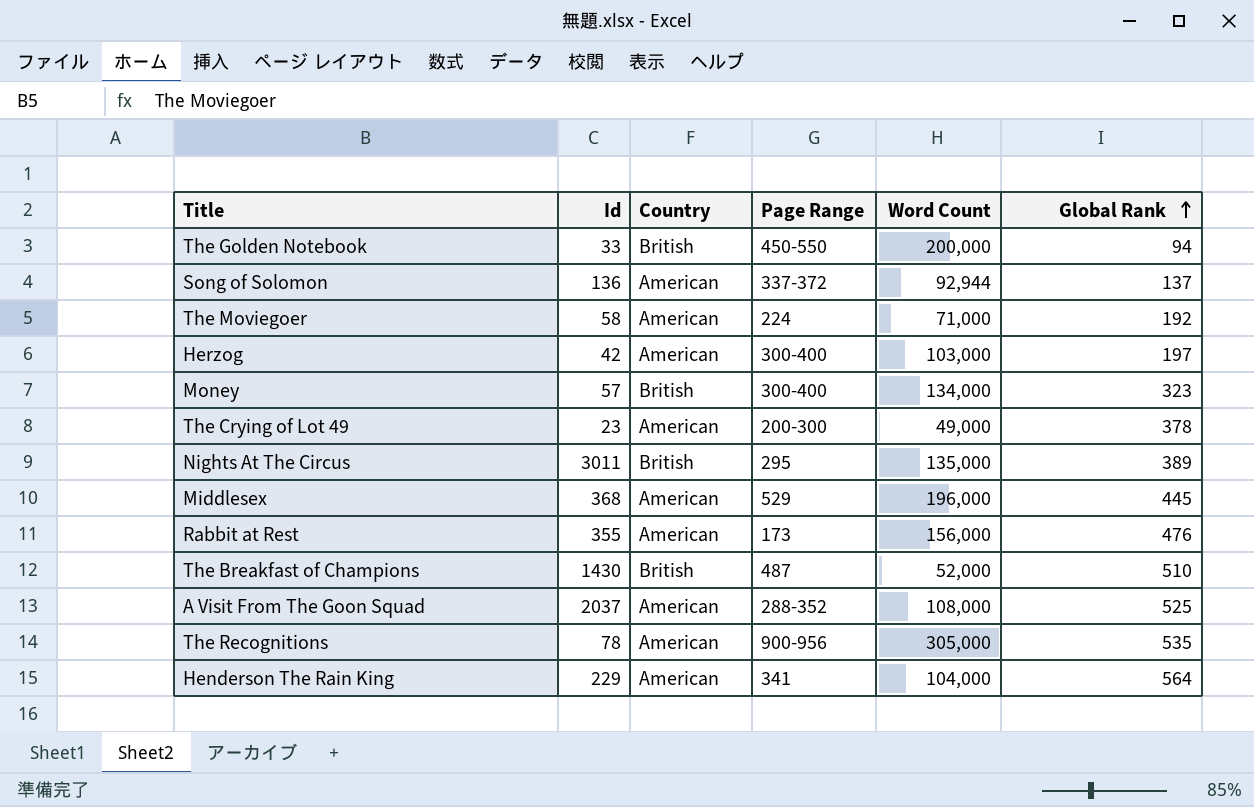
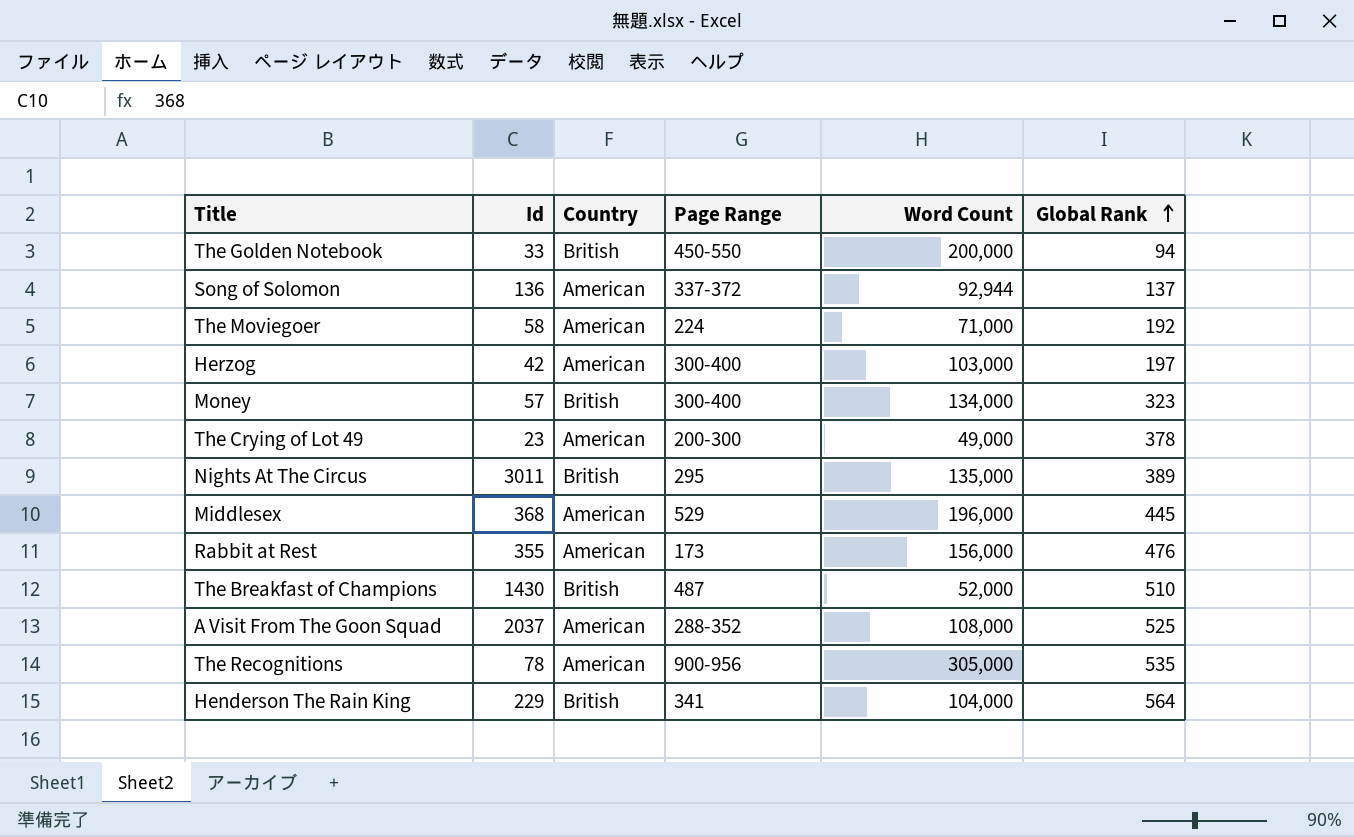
Henderson The Rain King | Country: American -> British

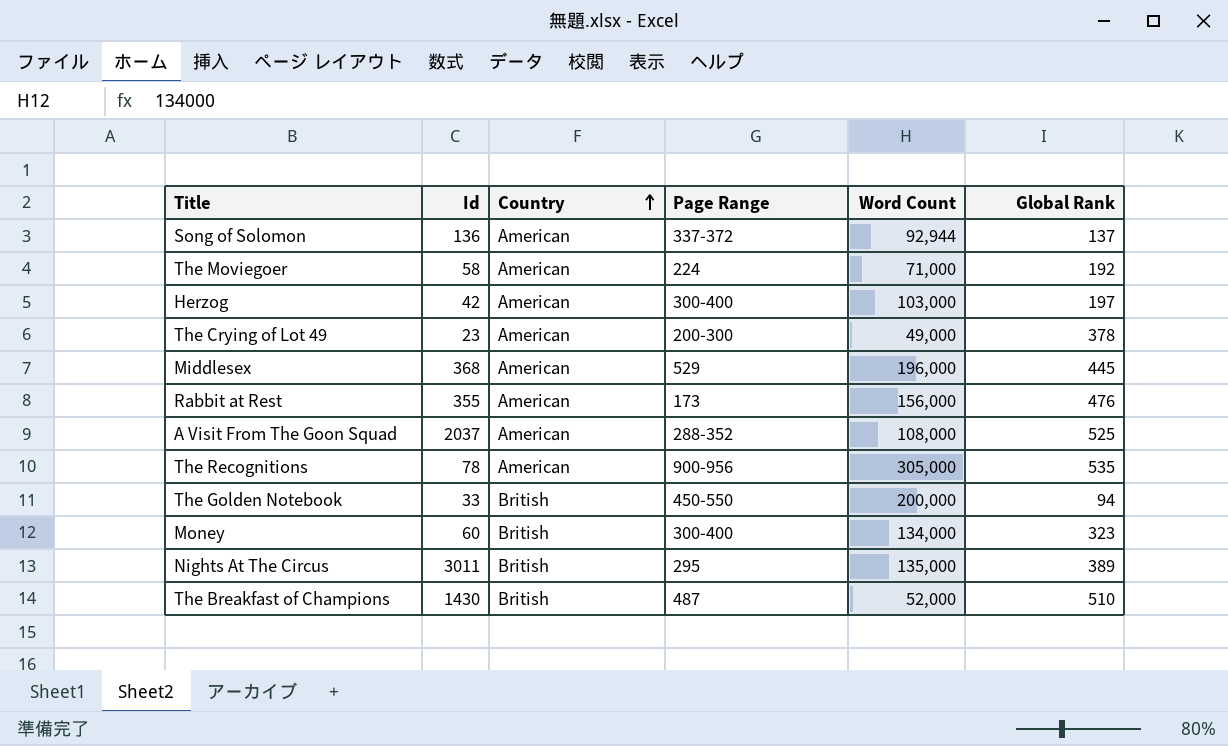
row order: Global Rank ascending -> Country ascending
row Henderson The Rain King: 229 | British | 341 | 104,000 | 564 -> none
Money | Id: 57 -> 60

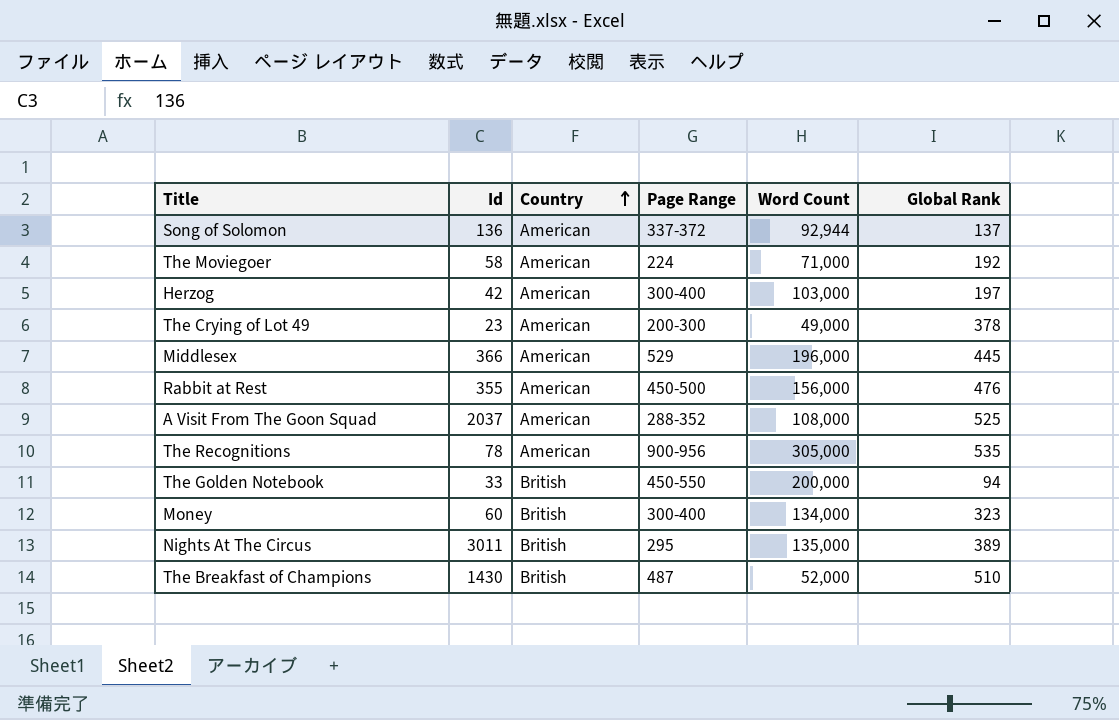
Middlesex | Id: 368 -> 366
Rabbit at Rest | Page Range: 173 -> 450-500

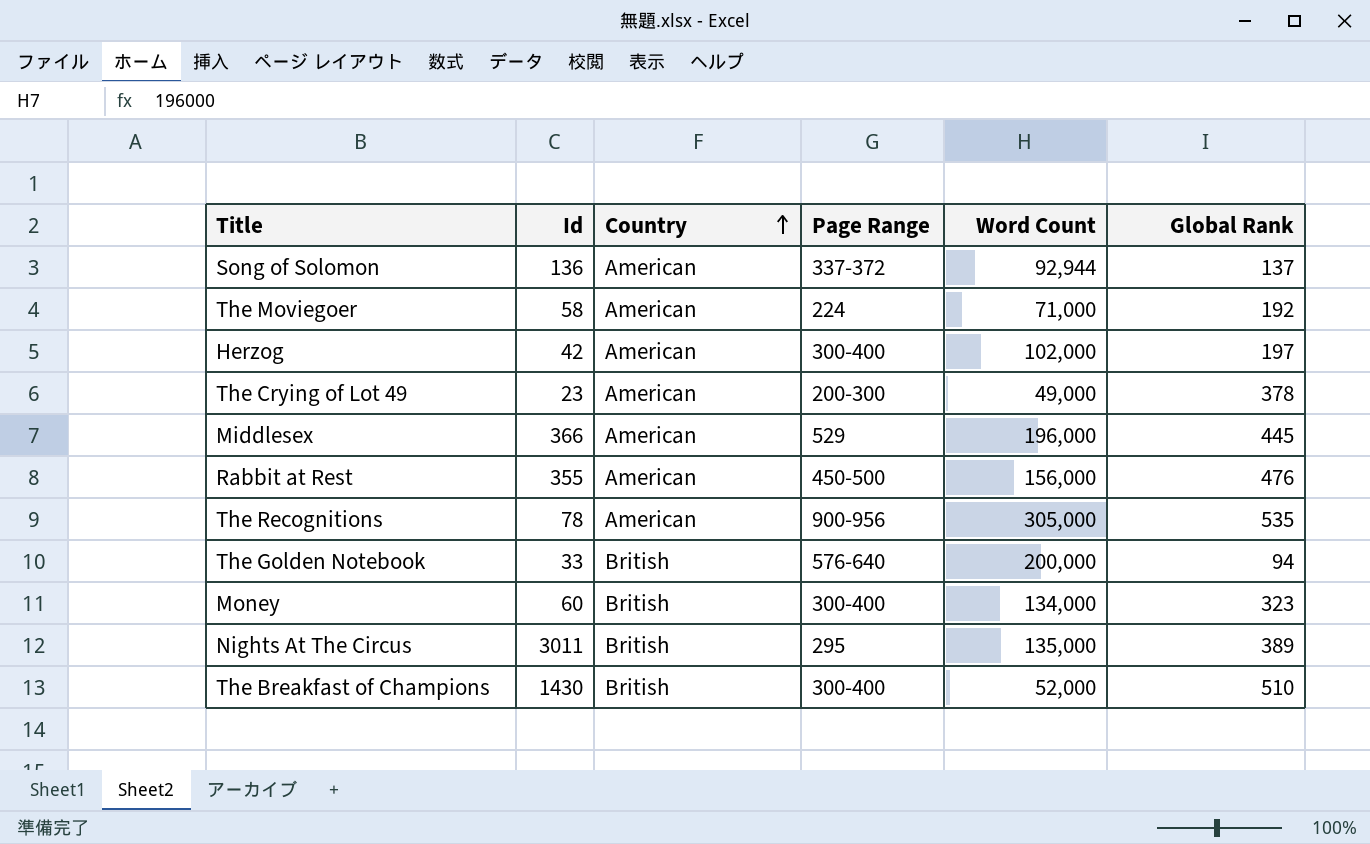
row A Visit From The Goon Squad: 2037 | American | 288-352 | 108,000 | 525 -> none
Herzog | Word Count: 103,000 -> 102,000
The Golden Notebook | Page Range: 450-550 -> 576-640
The Breakfast of Champions | Page Range: 487 -> 300-400

